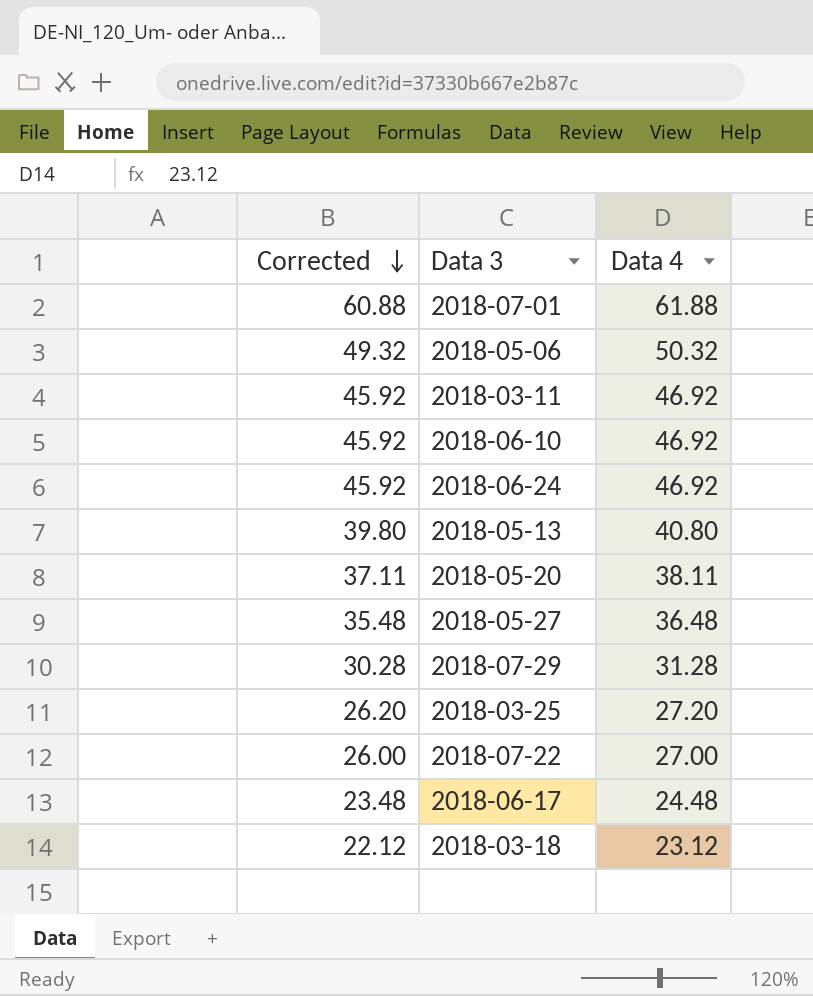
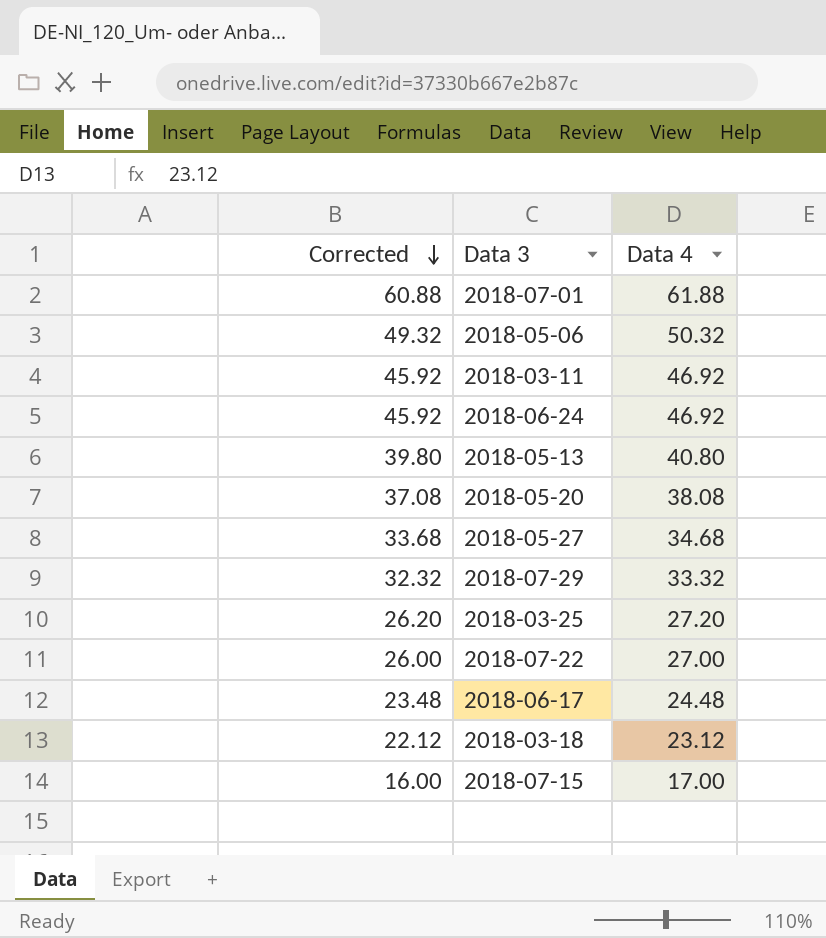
row 2018-06-10: 45.92 | 46.92 -> none
2018-05-20 | Corrected: 37.11 -> 37.08
2018-05-20 | Data 4: 38.11 -> 38.08
2018-05-27 | Corrected: 35.48 -> 33.68
2018-05-27 | Data 4: 36.48 -> 34.68
2018-07-29 | Corrected: 30.28 -> 32.32
2018-07-29 | Data 4: 31.28 -> 33.32
row 2018-07-15: none -> 16.00 | 17.00

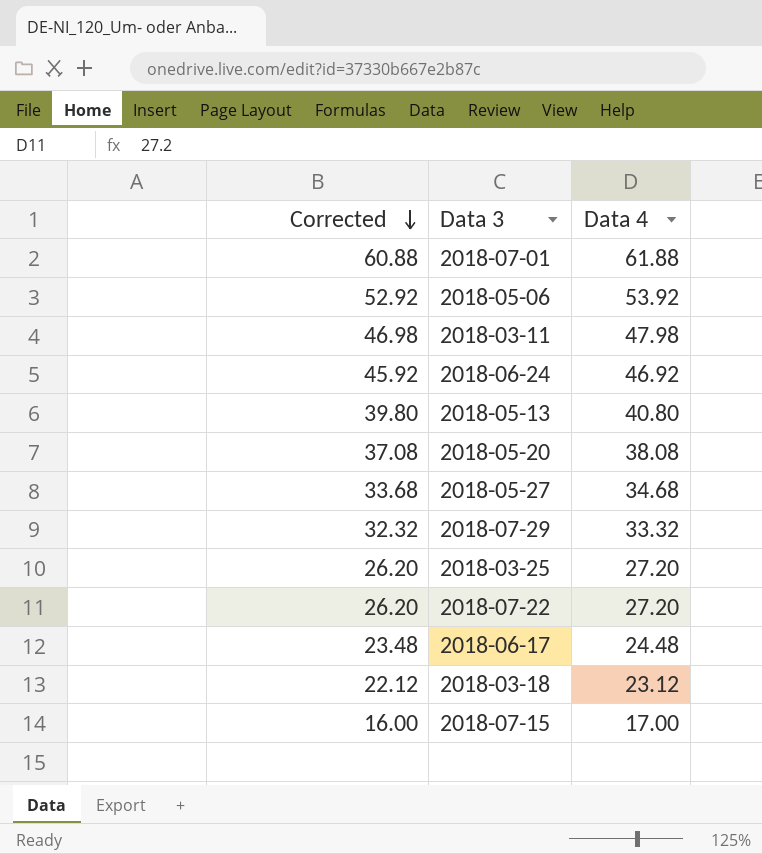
2018-05-06 | Corrected: 49.32 -> 52.92
2018-05-06 | Data 4: 50.32 -> 53.92
2018-03-11 | Corrected: 45.92 -> 46.98
2018-03-11 | Data 4: 46.92 -> 47.98
2018-07-22 | Corrected: 26.00 -> 26.20
2018-07-22 | Data 4: 27.00 -> 27.20

